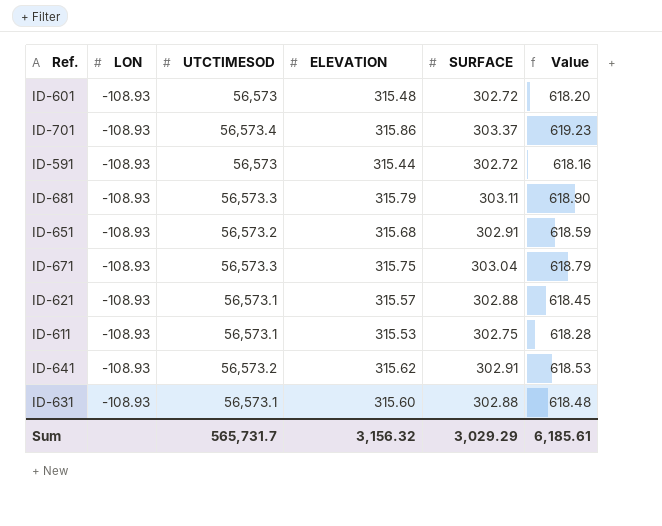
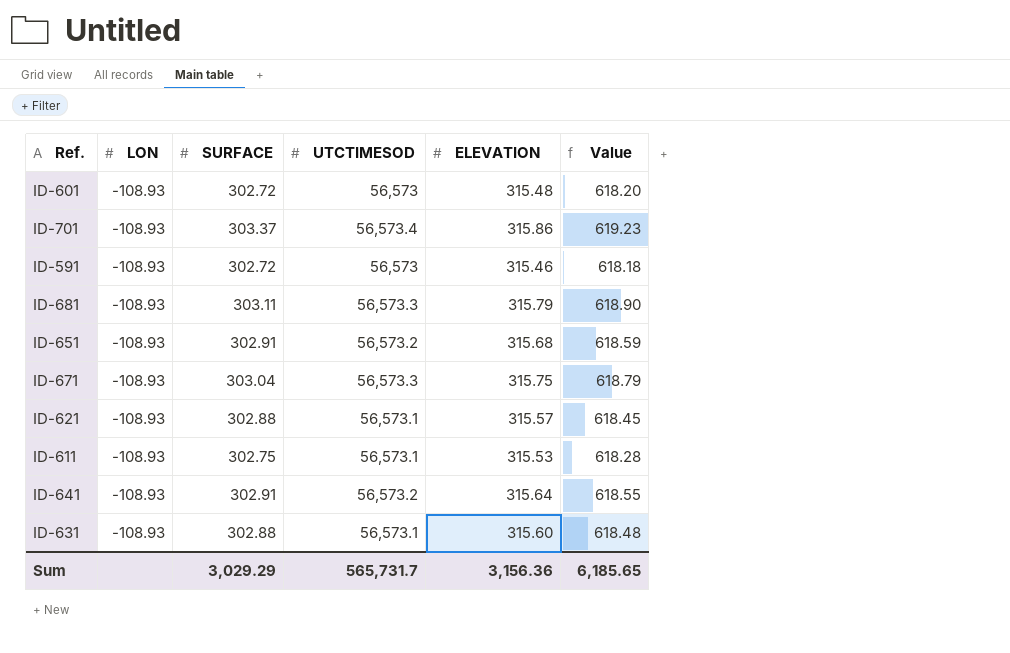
column SURFACE | position: 5 -> 3
ID-591 | ELEVATION: 315.44 -> 315.46
ID-591 | Value: 618.16 -> 618.18
ID-641 | ELEVATION: 315.62 -> 315.64
ID-641 | Value: 618.53 -> 618.55
Sum | ELEVATION: 3,156.32 -> 3,156.36
Sum | Value: 6,185.61 -> 6,185.65

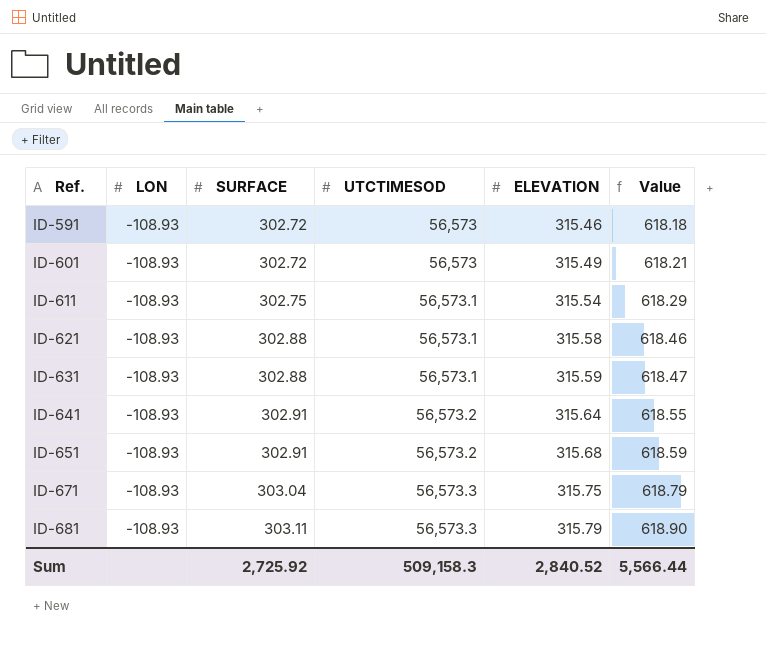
row order: none -> Ref. ascending
row ID-701: -108.93 | 303.37 | 56,573.4 | 315.86 | 619.23 -> none
ID-601 | ELEVATION: 315.48 -> 315.49
ID-601 | Value: 618.20 -> 618.21
ID-611 | ELEVATION: 315.53 -> 315.54
ID-611 | Value: 618.28 -> 618.29
ID-621 | ELEVATION: 315.57 -> 315.58
ID-621 | Value: 618.45 -> 618.46
ID-631 | ELEVATION: 315.60 -> 315.59
ID-631 | Value: 618.48 -> 618.47
Sum | SURFACE: 3,029.29 -> 2,725.92
Sum | UTCTIMESOD: 565,731.7 -> 509,158.3
Sum | ELEVATION: 3,156.36 -> 2,840.52
Sum | Value: 6,185.65 -> 5,566.44

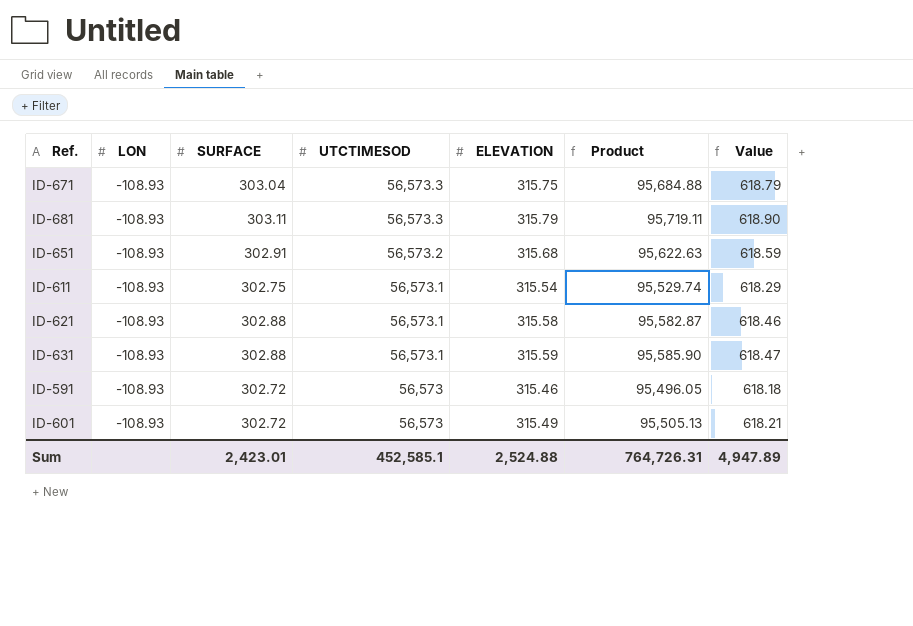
row order: Ref. ascending -> UTCTIMESOD descending
column Product | formula: none -> [SURFACE] * [ELEVATION]
row ID-641: -108.93 | 302.91 | 56,573.2 | 315.64 | 618.55 -> none
Sum | SURFACE: 2,725.92 -> 2,423.01
Sum | UTCTIMESOD: 509,158.3 -> 452,585.1
Sum | ELEVATION: 2,840.52 -> 2,524.88
Sum | Value: 5,566.44 -> 4,947.89

